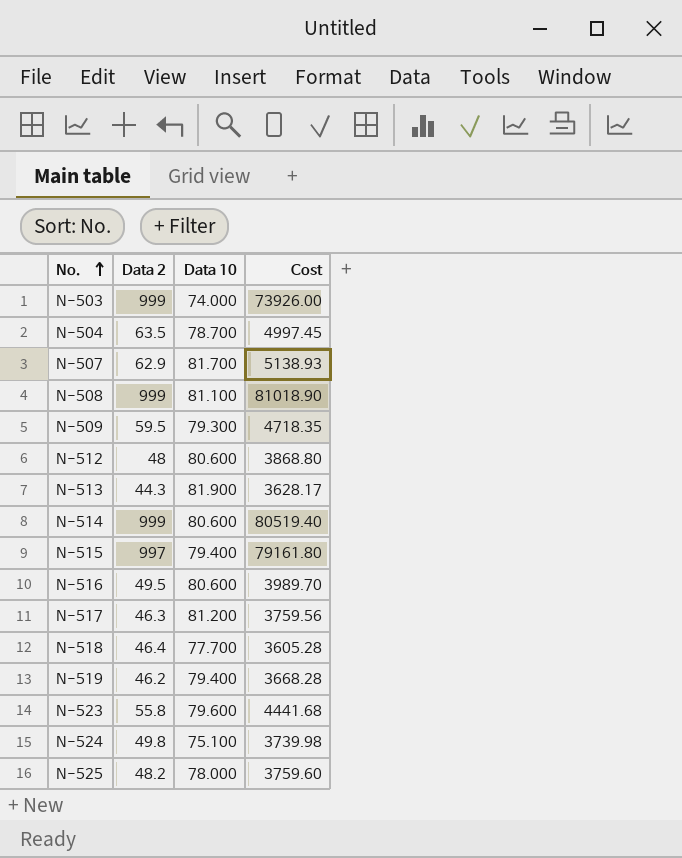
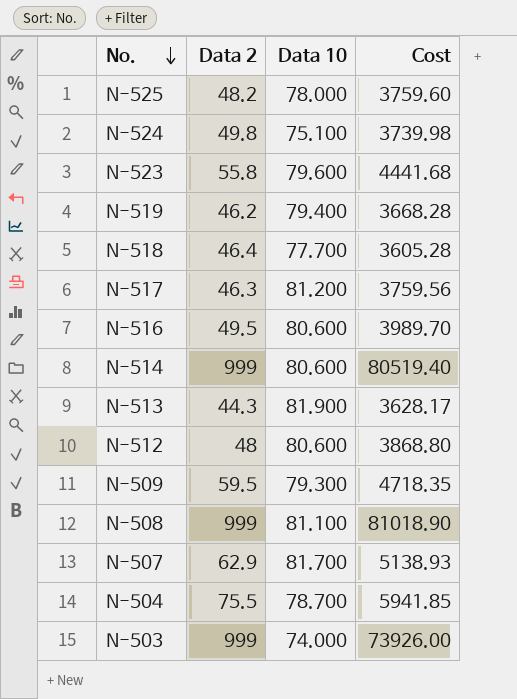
row order: No. ascending -> No. descending
row N-515: 997 | 79.400 | 79161.80 -> none
N-504 | Data 2: 63.5 -> 75.5
N-504 | Cost: 4997.45 -> 5941.85

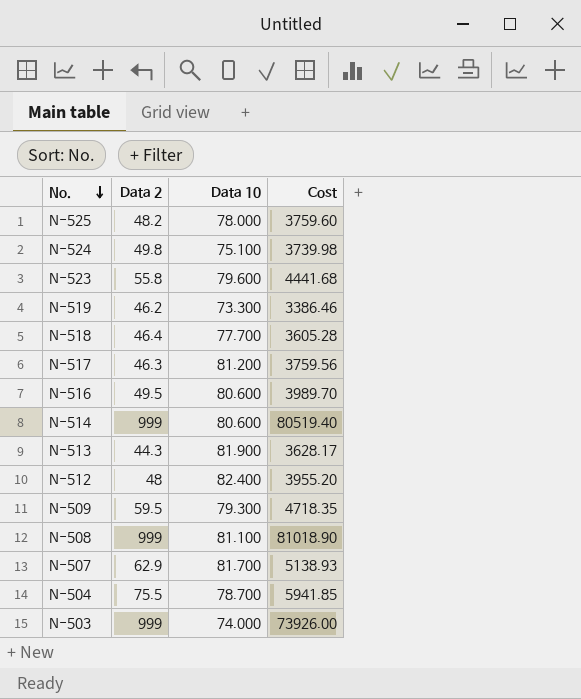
N-519 | Data 10: 79.400 -> 73.300
N-519 | Cost: 3668.28 -> 3386.46
N-512 | Data 10: 80.600 -> 82.400
N-512 | Cost: 3868.80 -> 3955.20

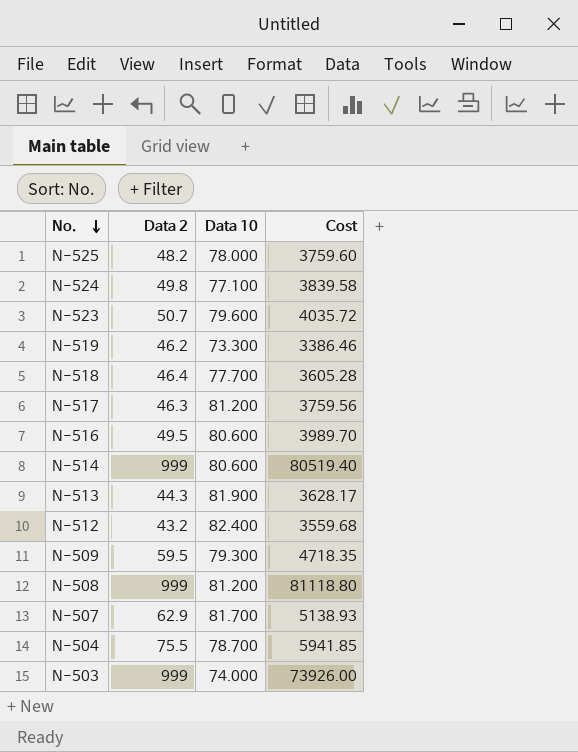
N-524 | Data 10: 75.100 -> 77.100
N-524 | Cost: 3739.98 -> 3839.58
N-523 | Data 2: 55.8 -> 50.7
N-523 | Cost: 4441.68 -> 4035.72
N-512 | Data 2: 48 -> 43.2
N-512 | Cost: 3955.20 -> 3559.68
N-508 | Data 10: 81.100 -> 81.200
N-508 | Cost: 81018.90 -> 81118.80

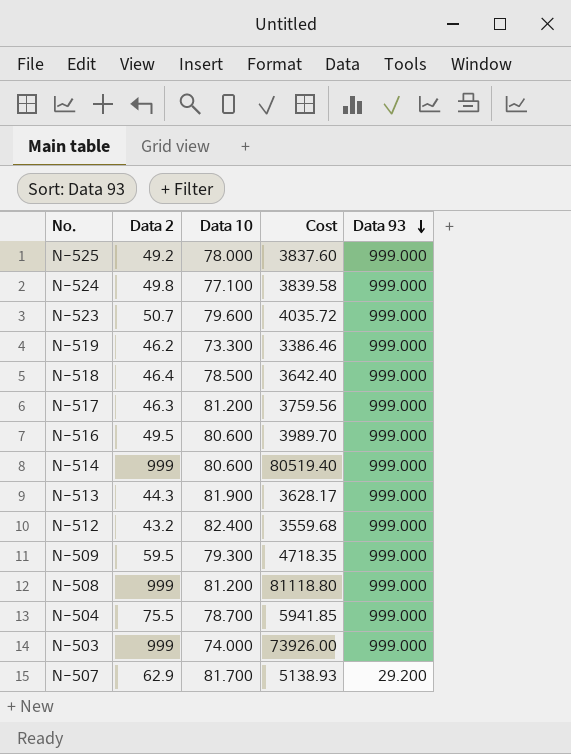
row order: No. descending -> Data 93 descending
column Data 93 | position: none -> 5
N-525 | Data 2: 48.2 -> 49.2
N-525 | Cost: 3759.60 -> 3837.60
N-518 | Data 10: 77.700 -> 78.500
N-518 | Cost: 3605.28 -> 3642.40

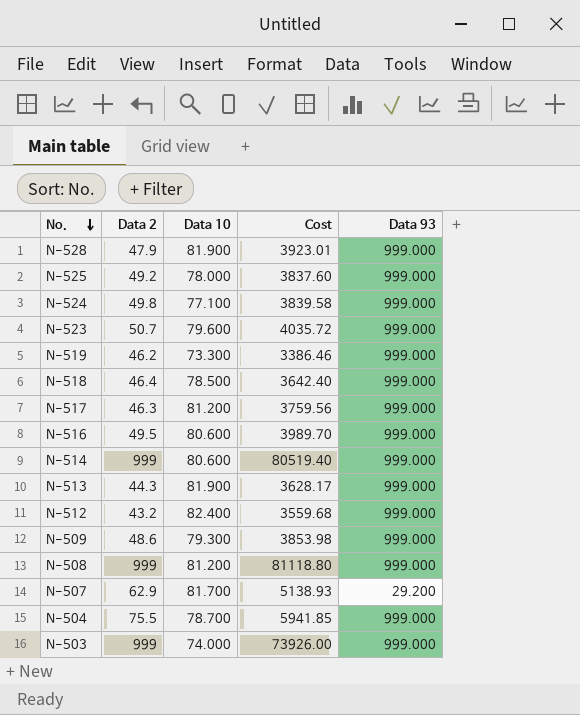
row order: Data 93 descending -> No. descending
row N-528: none -> 47.9 | 81.900 | 3923.01 | 999.000
N-509 | Data 2: 59.5 -> 48.6
N-509 | Cost: 4718.35 -> 3853.98

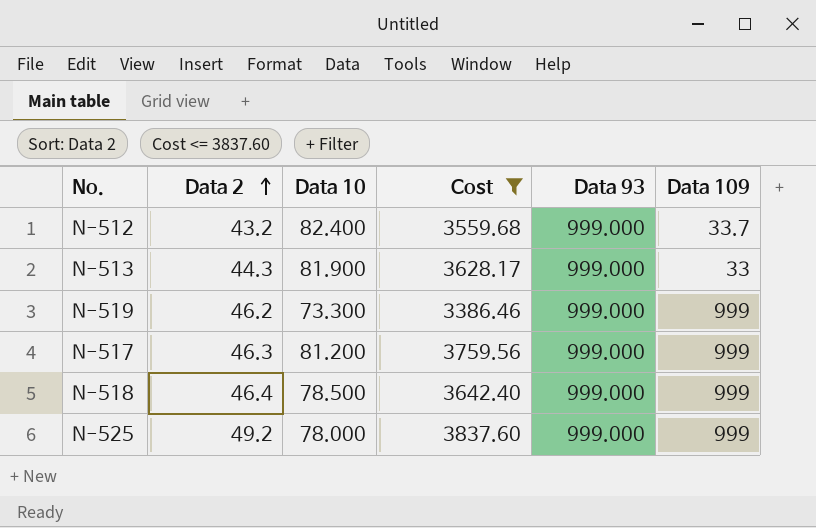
filter: none -> Cost <= 3837.60
row order: No. descending -> Data 2 ascending
column Data 109 | position: none -> 6

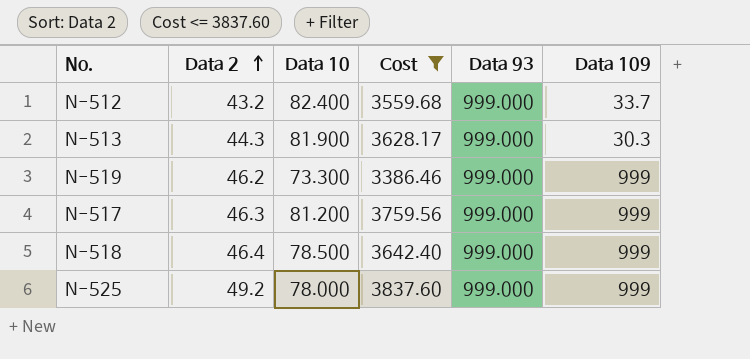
N-513 | Data 109: 33 -> 30.3

